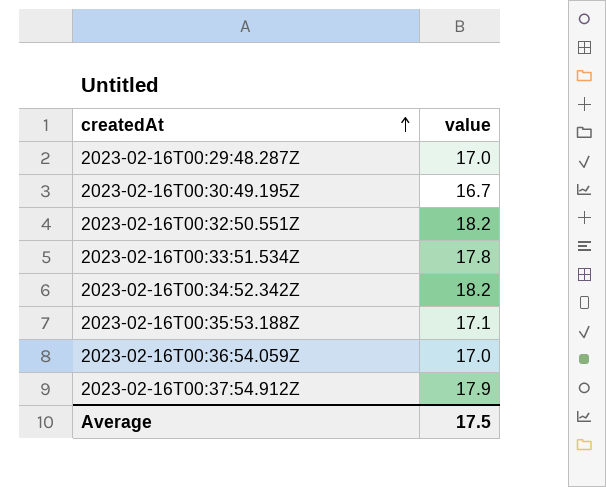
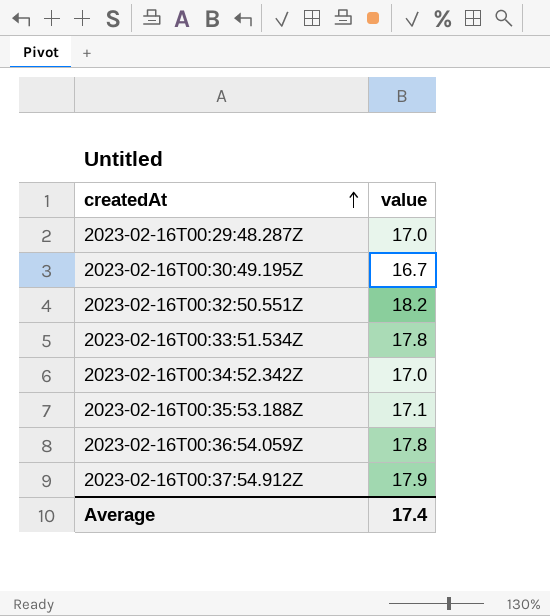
2023-02-16T00:34:52.342Z | value: 18.2 -> 17.0
2023-02-16T00:36:54.059Z | value: 17.0 -> 17.8
Average | value: 17.5 -> 17.4

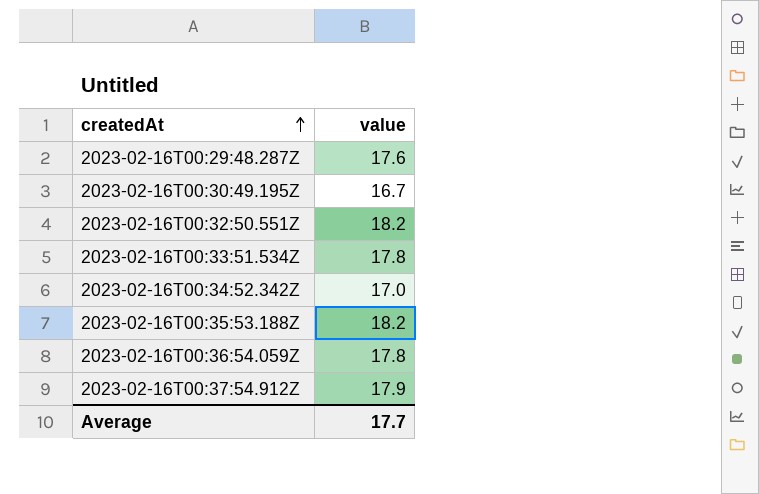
2023-02-16T00:29:48.287Z | value: 17.0 -> 17.6
2023-02-16T00:35:53.188Z | value: 17.1 -> 18.2
Average | value: 17.4 -> 17.7

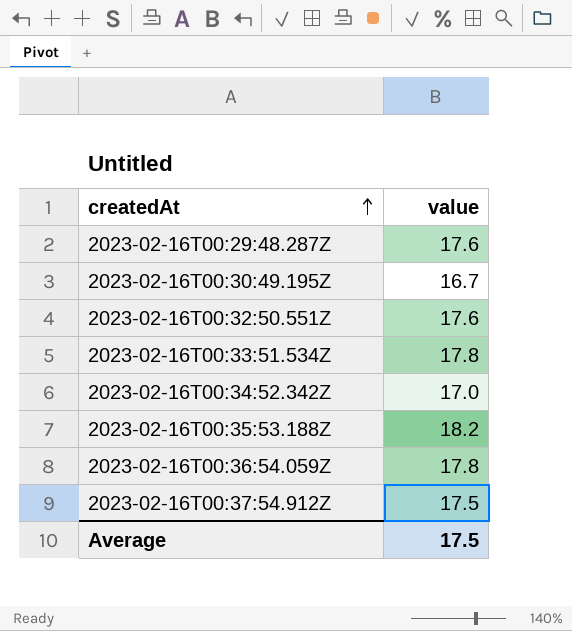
2023-02-16T00:32:50.551Z | value: 18.2 -> 17.6
2023-02-16T00:37:54.912Z | value: 17.9 -> 17.5
Average | value: 17.7 -> 17.5

